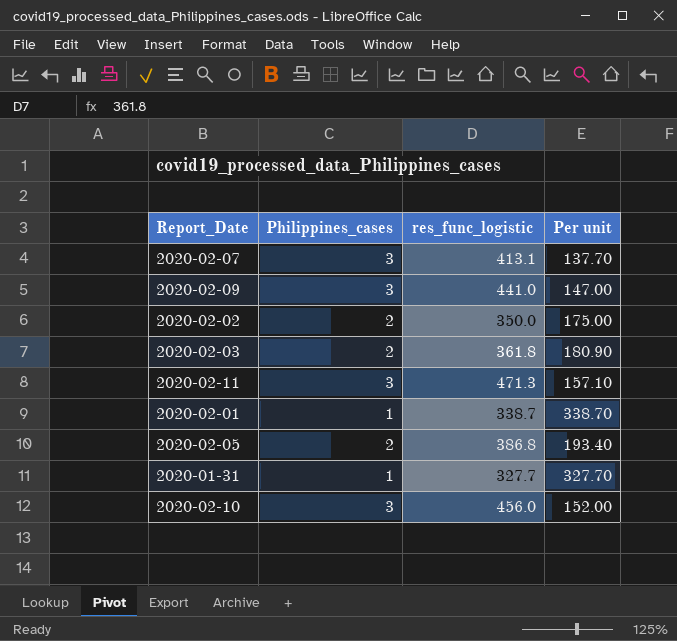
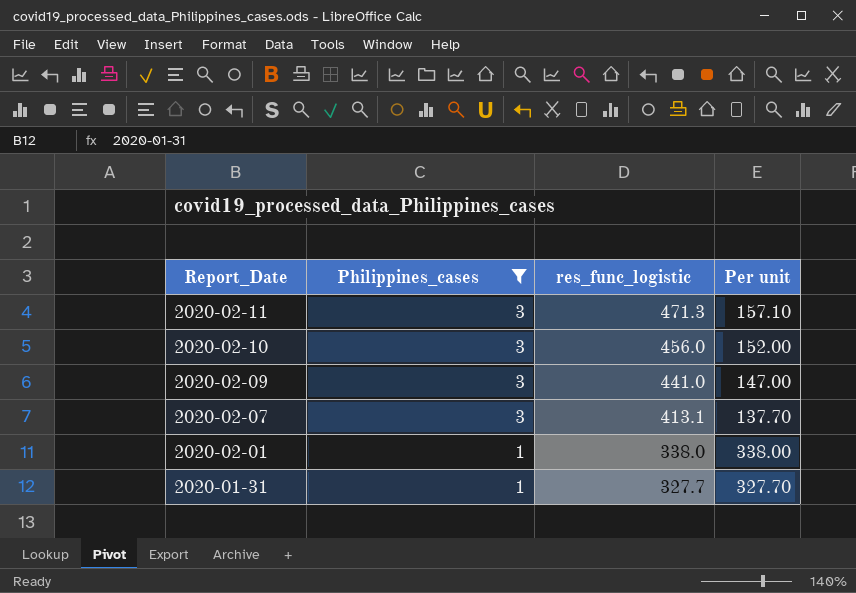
filter: none -> Philippines_cases != 2
row order: none -> Report_Date descending
2020-02-01 | res_func_logistic: 338.7 -> 338.0
2020-02-01 | Per unit: 338.70 -> 338.00

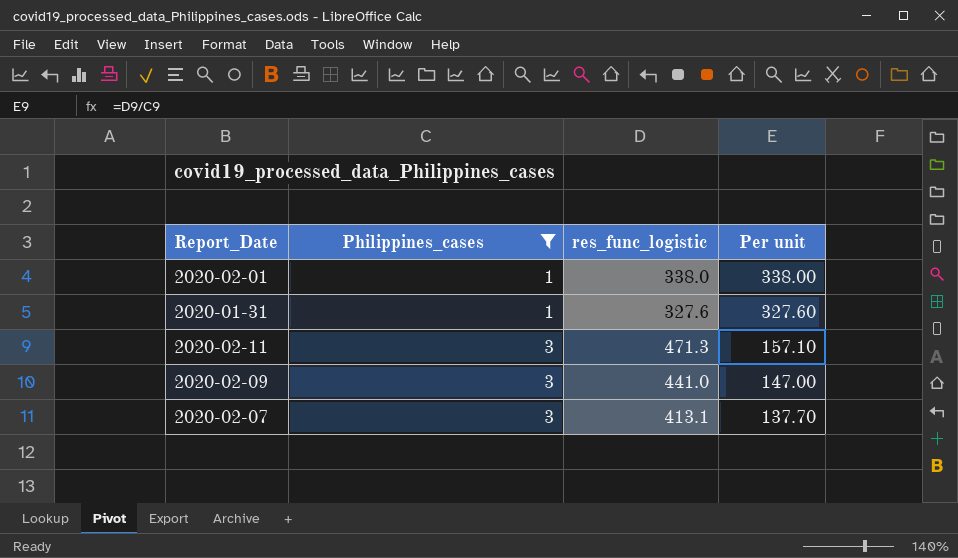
row order: Report_Date descending -> Philippines_cases ascending
row 2020-02-10: 3 | 456.0 | 152.00 -> none
2020-01-31 | res_func_logistic: 327.7 -> 327.6
2020-01-31 | Per unit: 327.70 -> 327.60

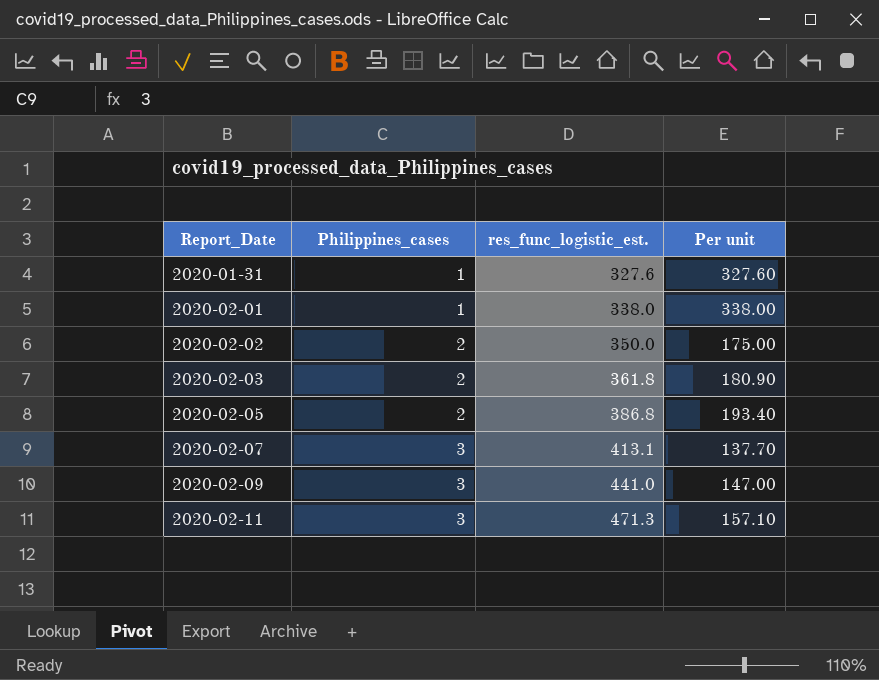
filter: Philippines_cases != 2 -> none
row order: Philippines_cases ascending -> Report_Date ascending
column name: res_func_logistic -> res_func_logistic_est.

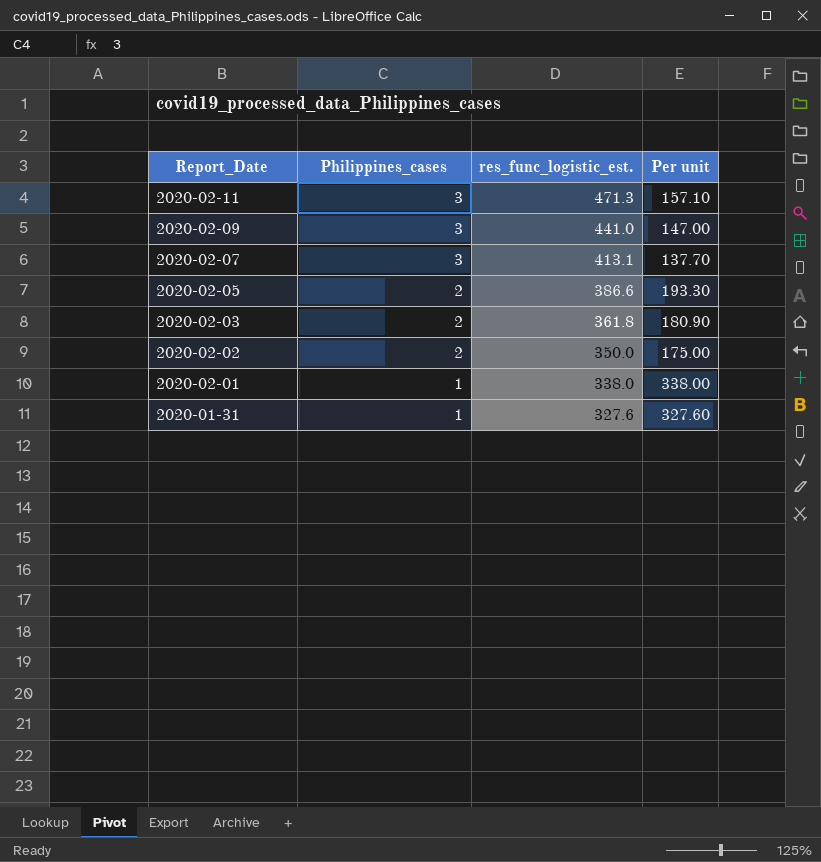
row order: Report_Date ascending -> Report_Date descending
2020-02-05 | res_func_logistic_est.: 386.8 -> 386.6
2020-02-05 | Per unit: 193.40 -> 193.30

